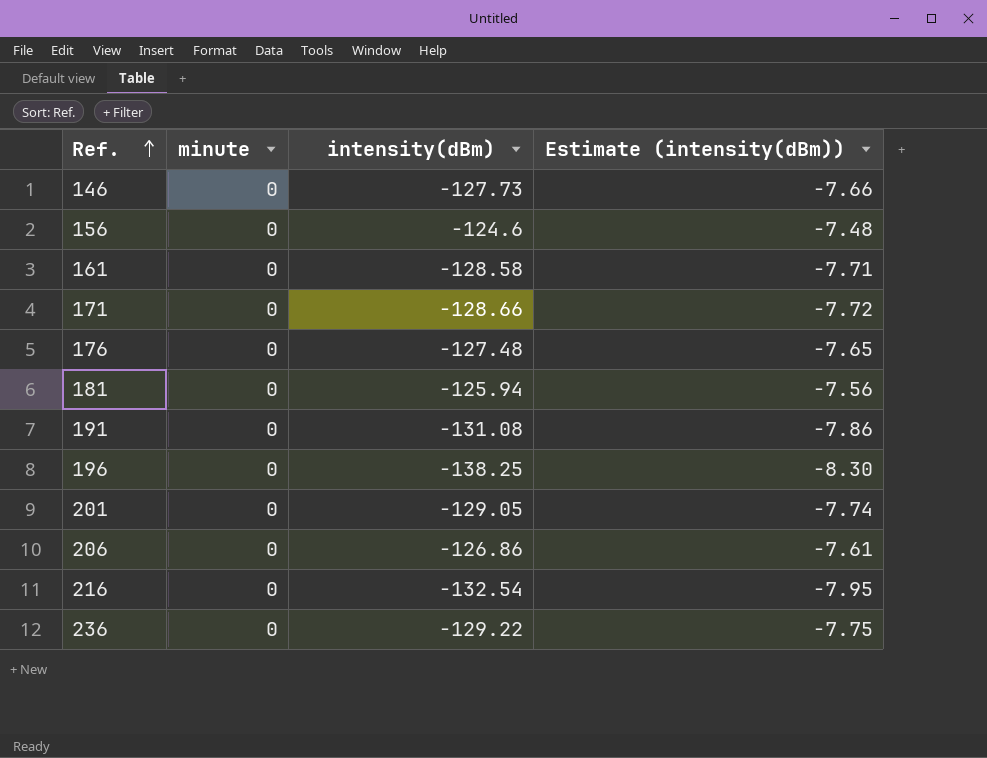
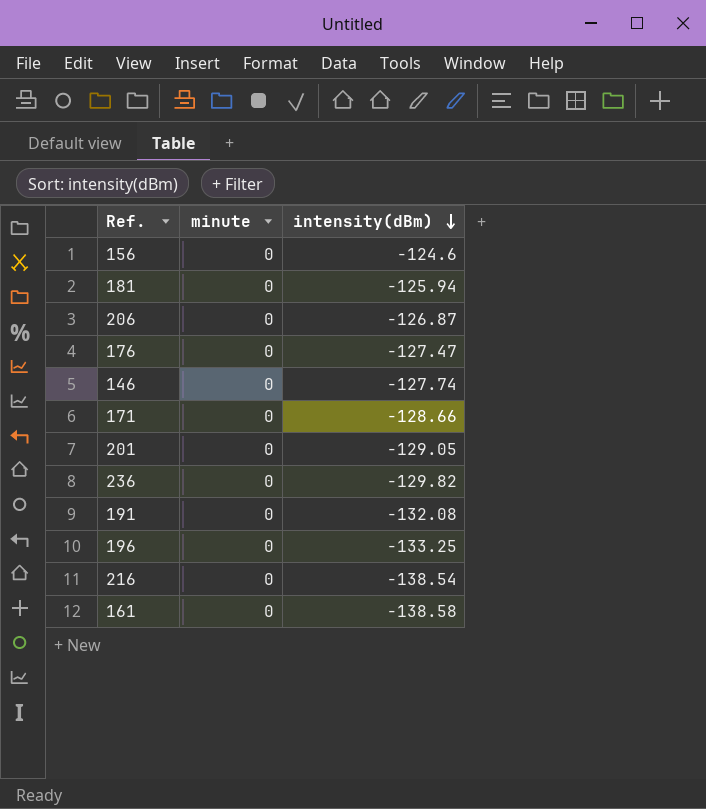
row order: Ref. ascending -> intensity(dBm) descending
column Estimate (intensity(dBm)) | formula: [intensity(dBm)] * 0.06 -> none
206 | intensity(dBm): -126.86 -> -126.87
176 | intensity(dBm): -127.48 -> -127.47
146 | intensity(dBm): -127.73 -> -127.74
236 | intensity(dBm): -129.22 -> -129.82
191 | intensity(dBm): -131.08 -> -132.08
196 | intensity(dBm): -138.25 -> -133.25
216 | intensity(dBm): -132.54 -> -138.54
161 | intensity(dBm): -128.58 -> -138.58

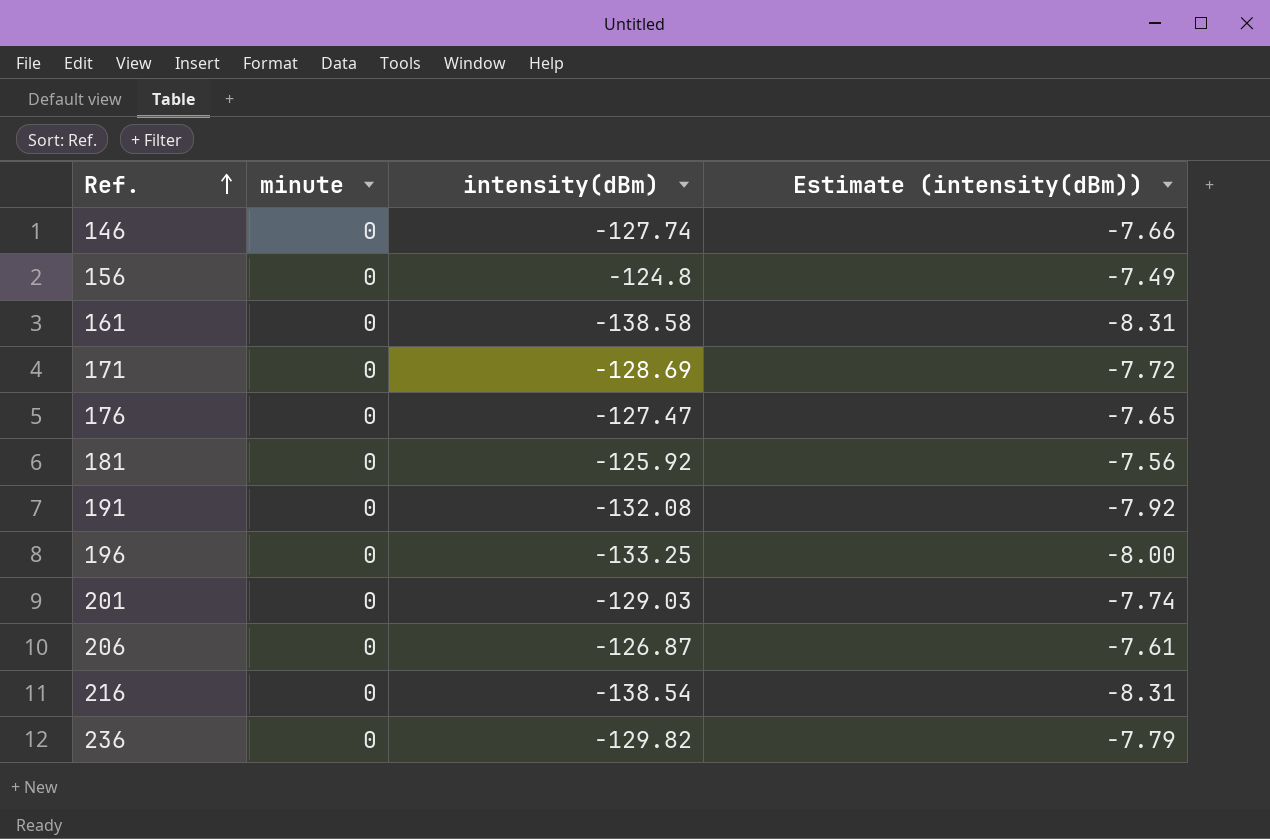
row order: intensity(dBm) descending -> Ref. ascending
column Estimate (intensity(dBm)) | formula: none -> [intensity(dBm)] * 0.06
156 | intensity(dBm): -124.6 -> -124.8
171 | intensity(dBm): -128.66 -> -128.69
181 | intensity(dBm): -125.94 -> -125.92
201 | intensity(dBm): -129.05 -> -129.03

